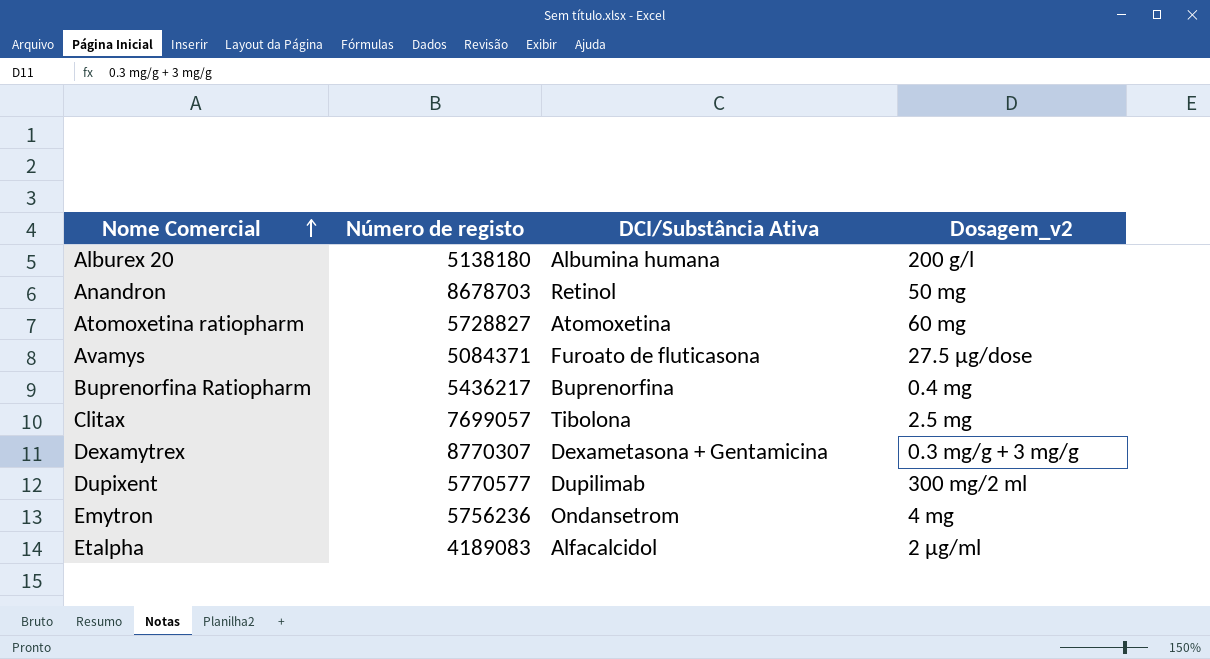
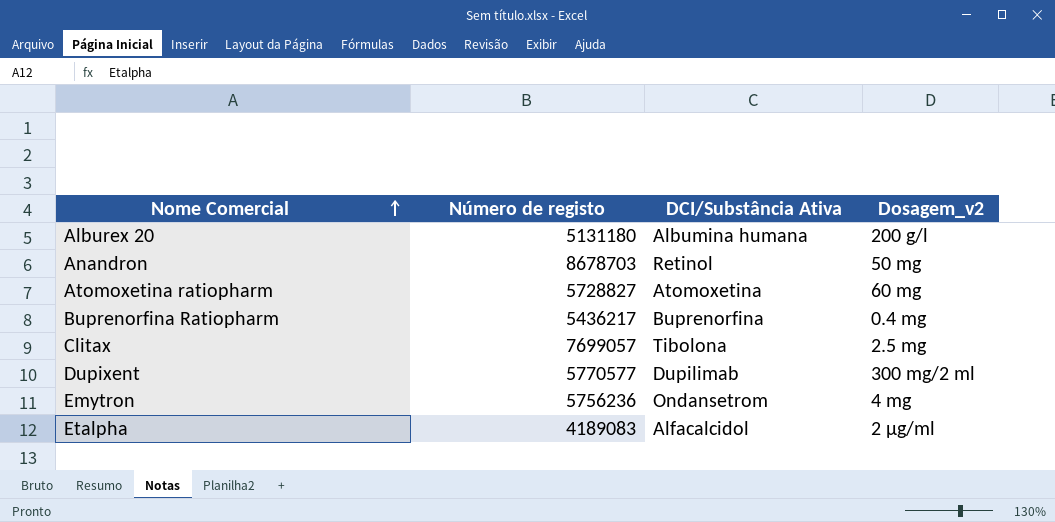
row Avamys: 5084371 | Furoato de fluticasona | 27.5 µg/dose -> none
row Dexamytrex: 8770307 | Dexametasona + Gentamicina | 0.3 mg/g + 3 mg/g -> none
Alburex 20 | Número de registo: 5138180 -> 5131180

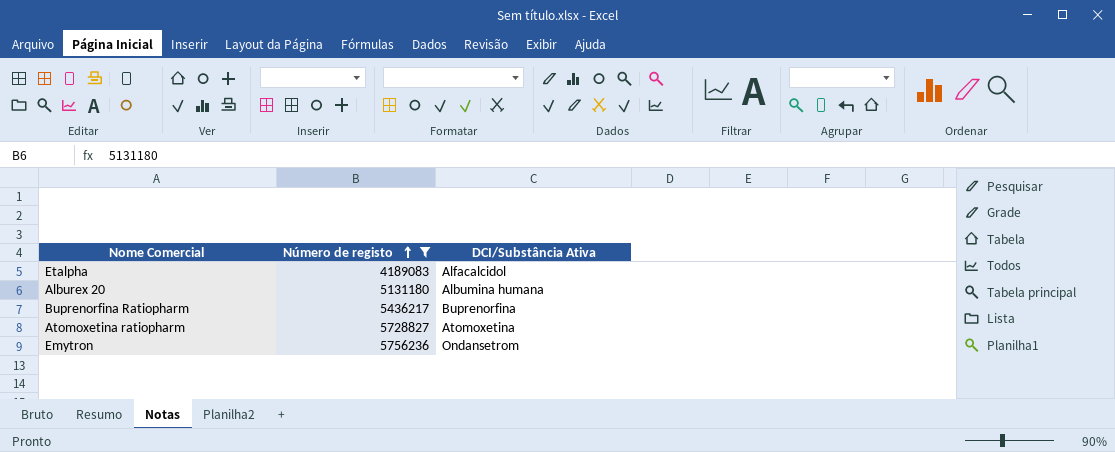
filter: none -> Número de registo <= 5756236
row order: Nome Comercial ascending -> Número de registo ascending
column Dosagem_v2 | position: 4 -> none

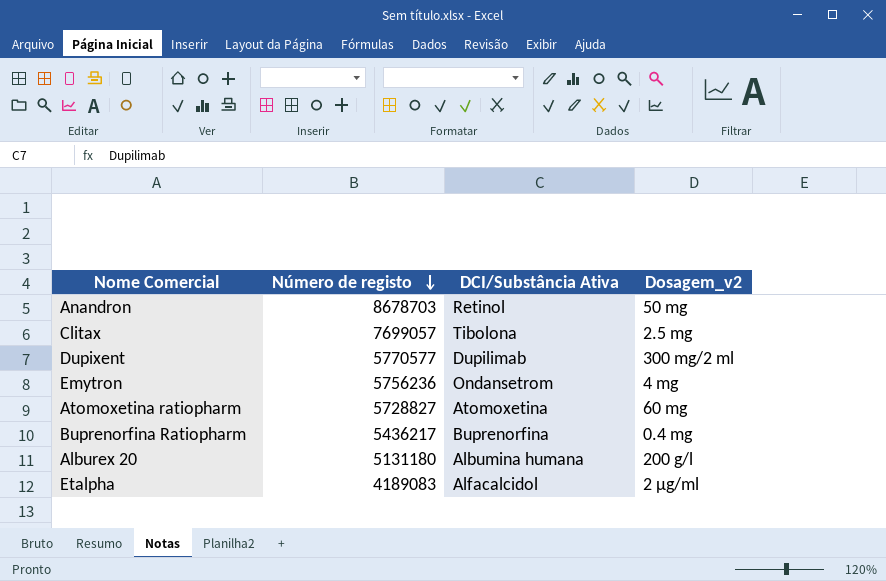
filter: Número de registo <= 5756236 -> none
row order: Número de registo ascending -> Número de registo descending
column Dosagem_v2 | position: none -> 4

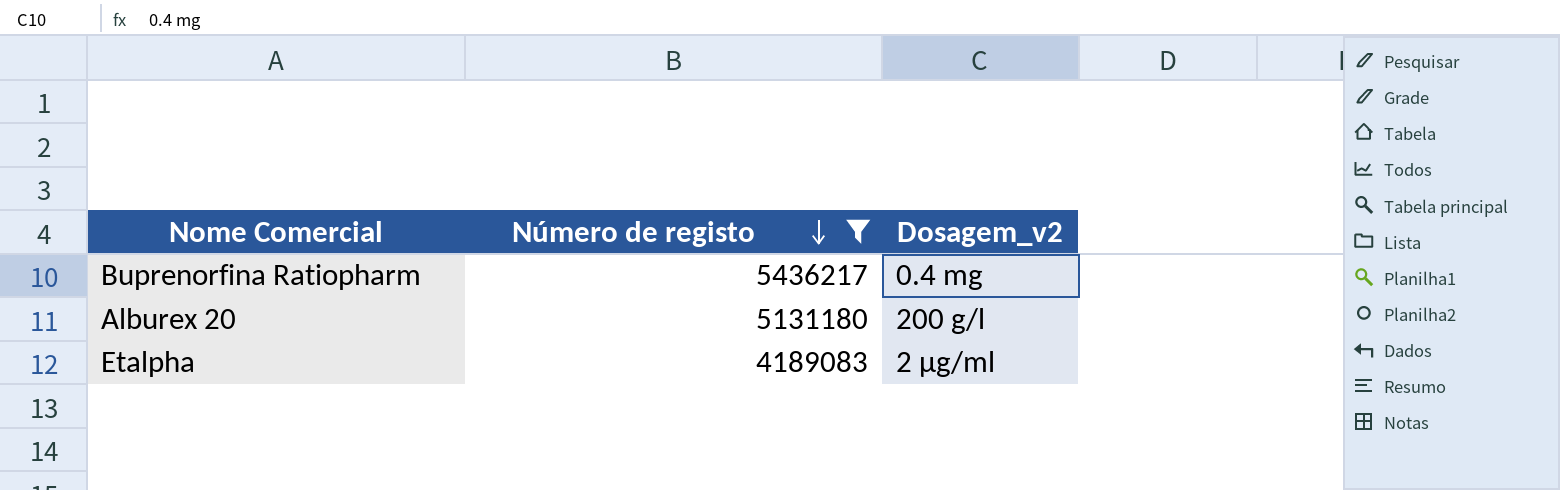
filter: none -> Número de registo <= 5436217
column DCI/Substância Ativa | position: 3 -> none

